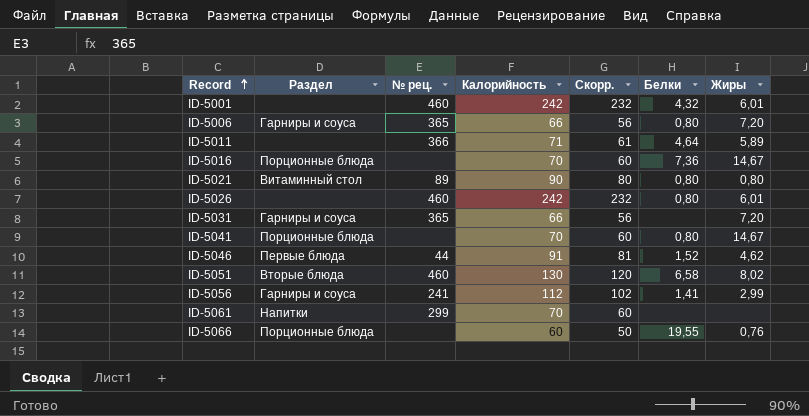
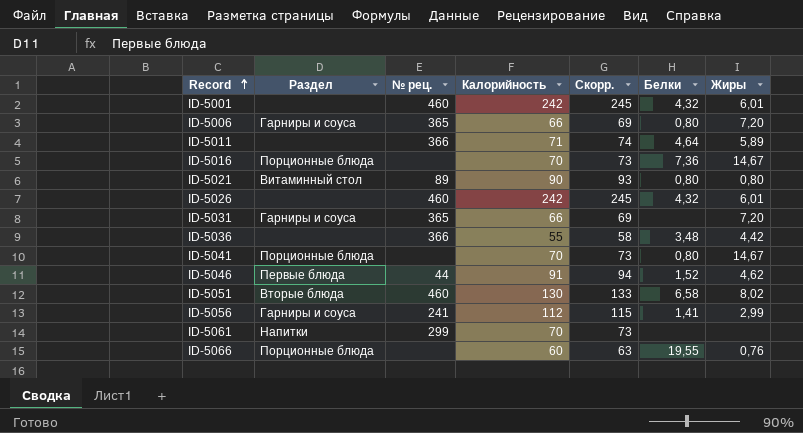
column Скорр. | formula: [Калорийность] - 10 -> [Калорийность] + 3
ID-5026 | Белки: 0,80 -> 4,32
row ID-5036: none -> none | 366 | 55 | 58 | 3,48 | 4,42

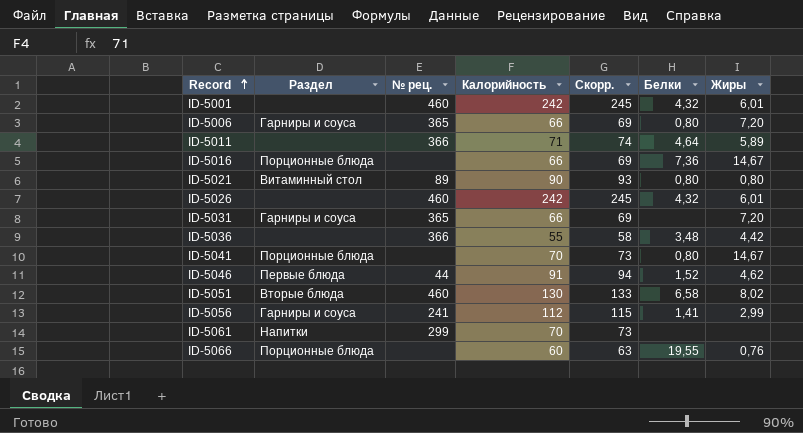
ID-5016 | Калорийность: 70 -> 66
ID-5016 | Скорр.: 73 -> 69

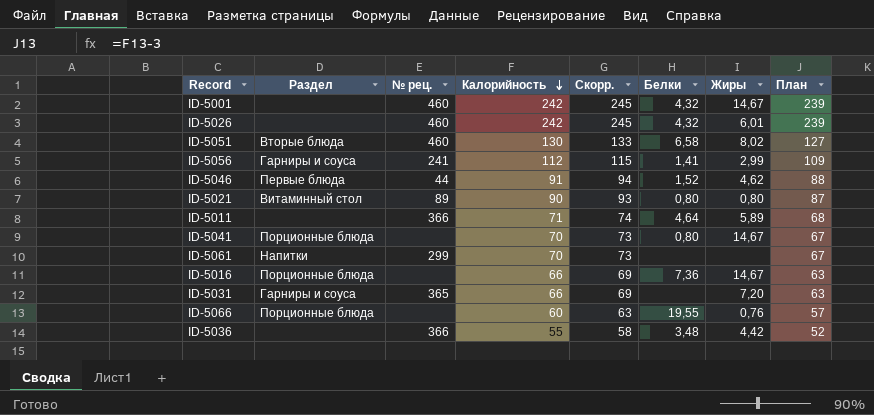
row order: Record ascending -> Калорийность descending
column План | formula: none -> [Калорийность] - 3
row ID-5006: Гарниры и соуса | 365 | 66 | 69 | 0,80 | 7,20 -> none
ID-5001 | Жиры: 6,01 -> 14,67

